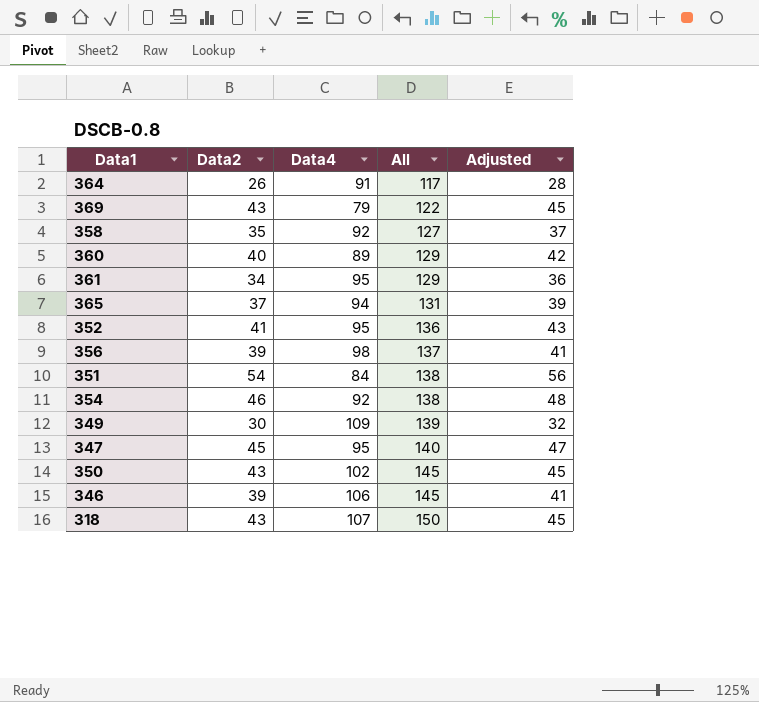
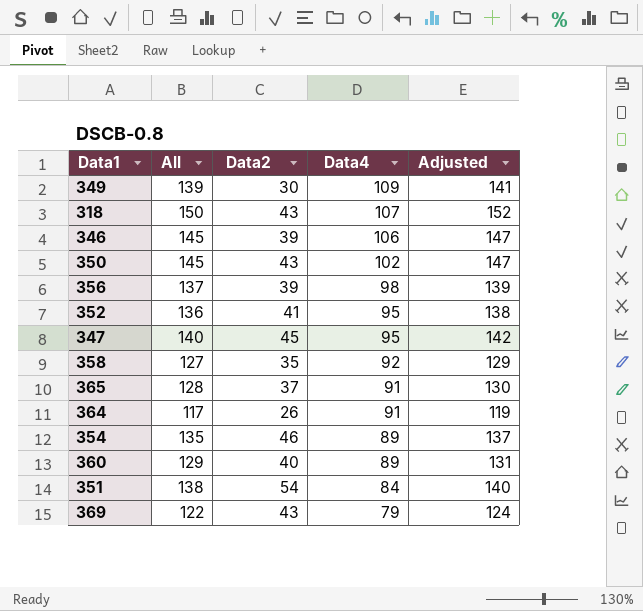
row order: All ascending -> Data4 descending
column All | position: 4 -> 2
column Adjusted | formula: [Data2] + 2 -> [All] + 2
row 361: 34 | 95 | 129 | 36 -> none
365 | All: 131 -> 128
365 | Data4: 94 -> 91
354 | All: 138 -> 135
354 | Data4: 92 -> 89

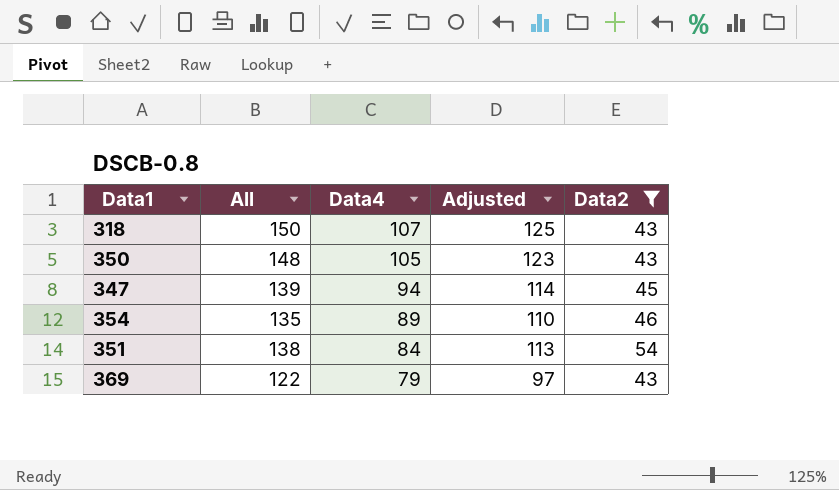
filter: none -> Data2 >= 43
column Adjusted | formula: [All] + 2 -> [All] - 25
column Data2 | position: 3 -> 5
350 | All: 145 -> 148
350 | Data4: 102 -> 105
347 | All: 140 -> 139
347 | Data4: 95 -> 94

